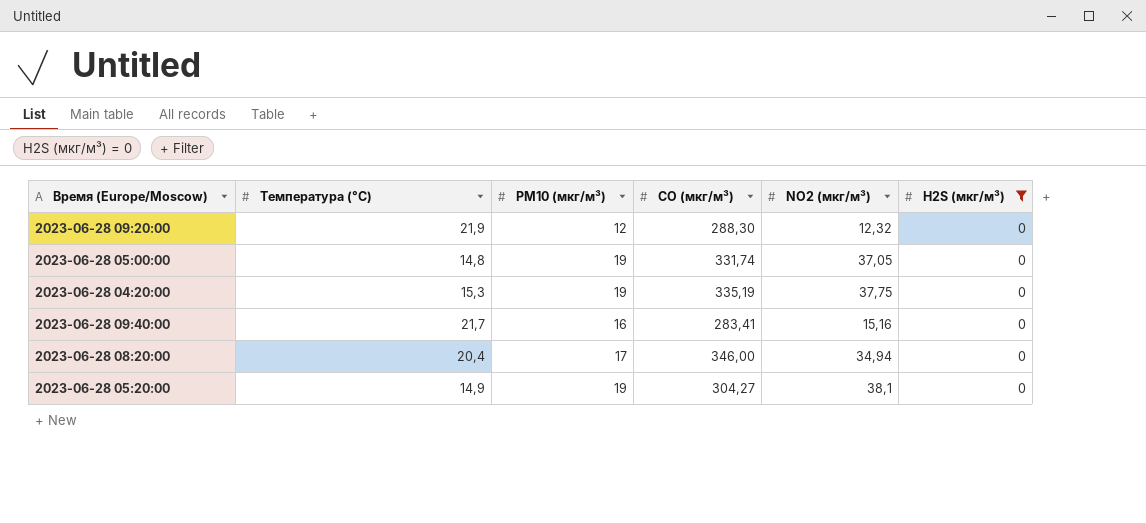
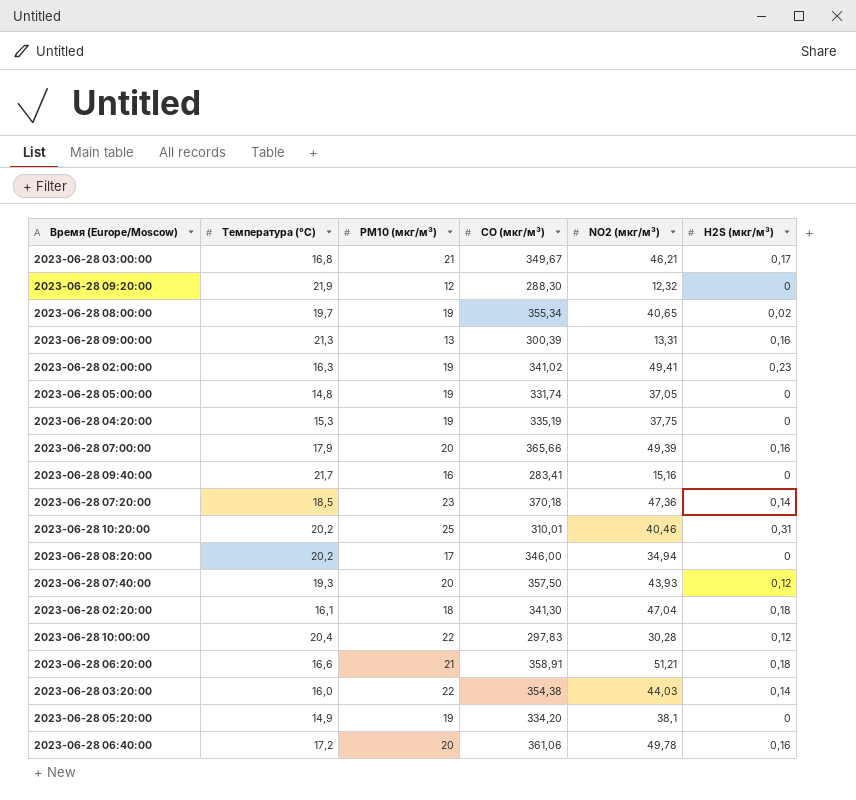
filter: H2S (мкг/м³) = 0 -> none
2023-06-28 08:20:00 | Температура (°C): 20,4 -> 20,2
2023-06-28 05:20:00 | CO (мкг/м³): 304,27 -> 334,20

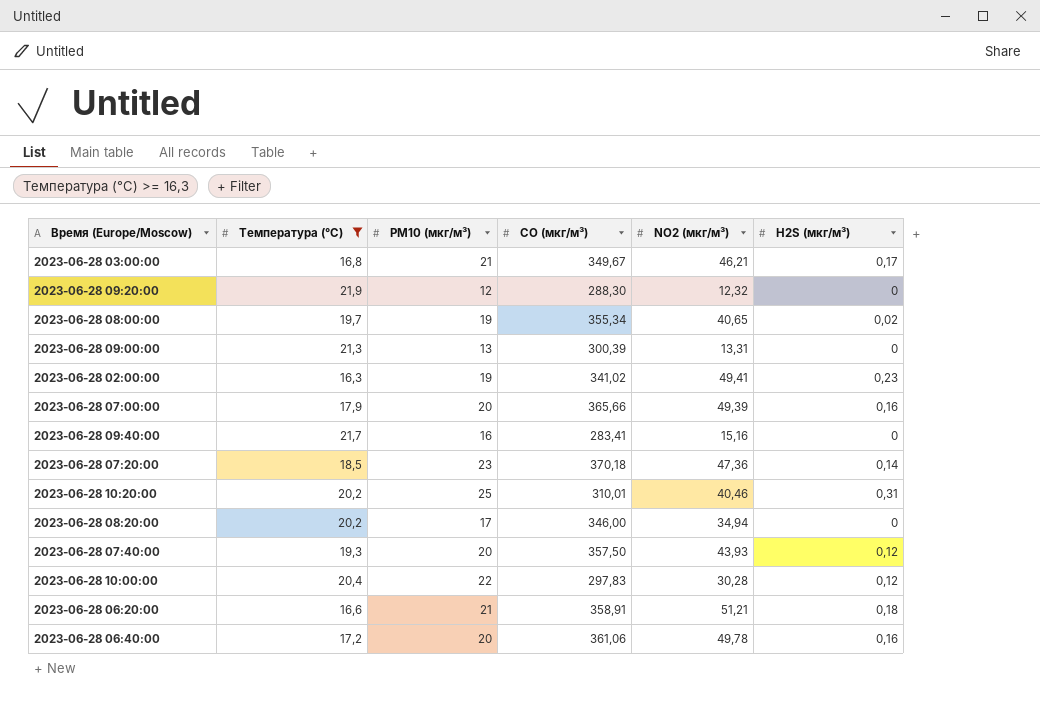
filter: none -> Температура (°C) >= 16,3
2023-06-28 09:00:00 | H2S (мкг/м³): 0,16 -> 0

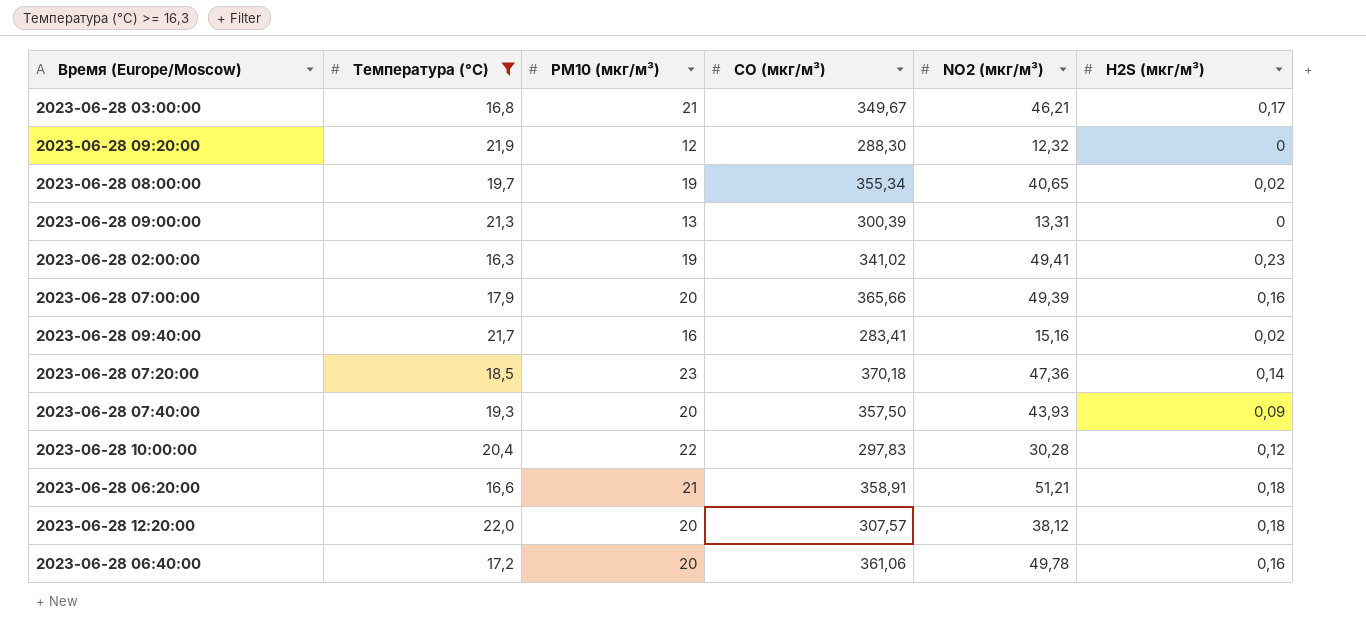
row 2023-06-28 10:20:00: 20,2 | 25 | 310,01 | 40,46 | 0,31 -> none
row 2023-06-28 08:20:00: 20,2 | 17 | 346,00 | 34,94 | 0 -> none
2023-06-28 09:40:00 | H2S (мкг/м³): 0 -> 0,02
2023-06-28 07:40:00 | H2S (мкг/м³): 0,12 -> 0,09
row 2023-06-28 12:20:00: none -> 22,0 | 20 | 307,57 | 38,12 | 0,18

